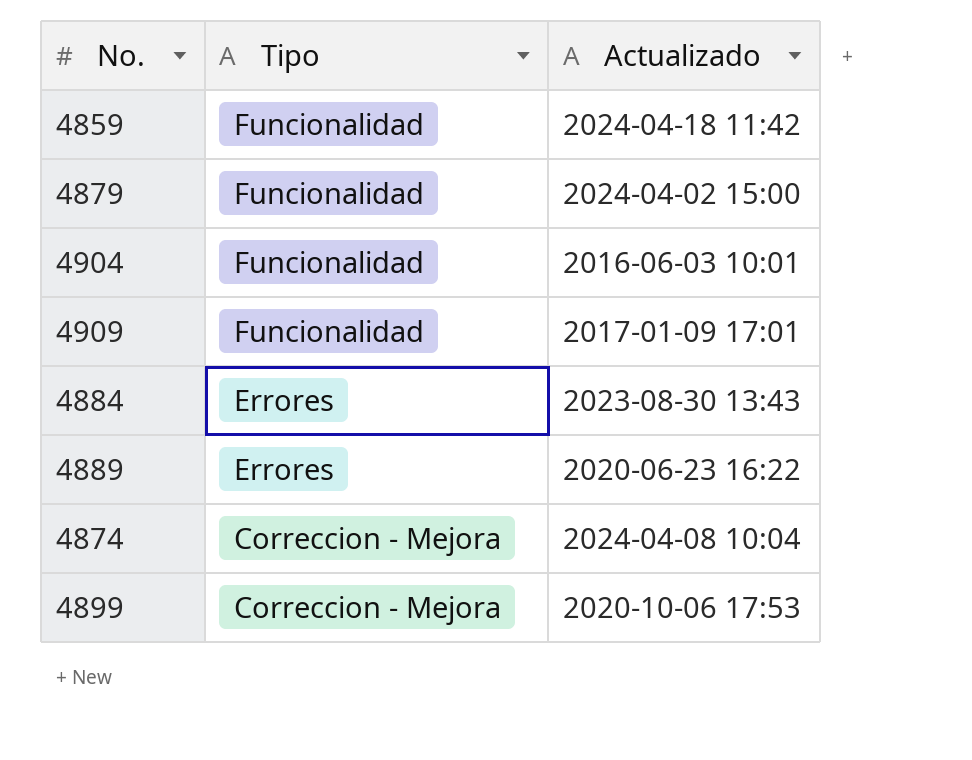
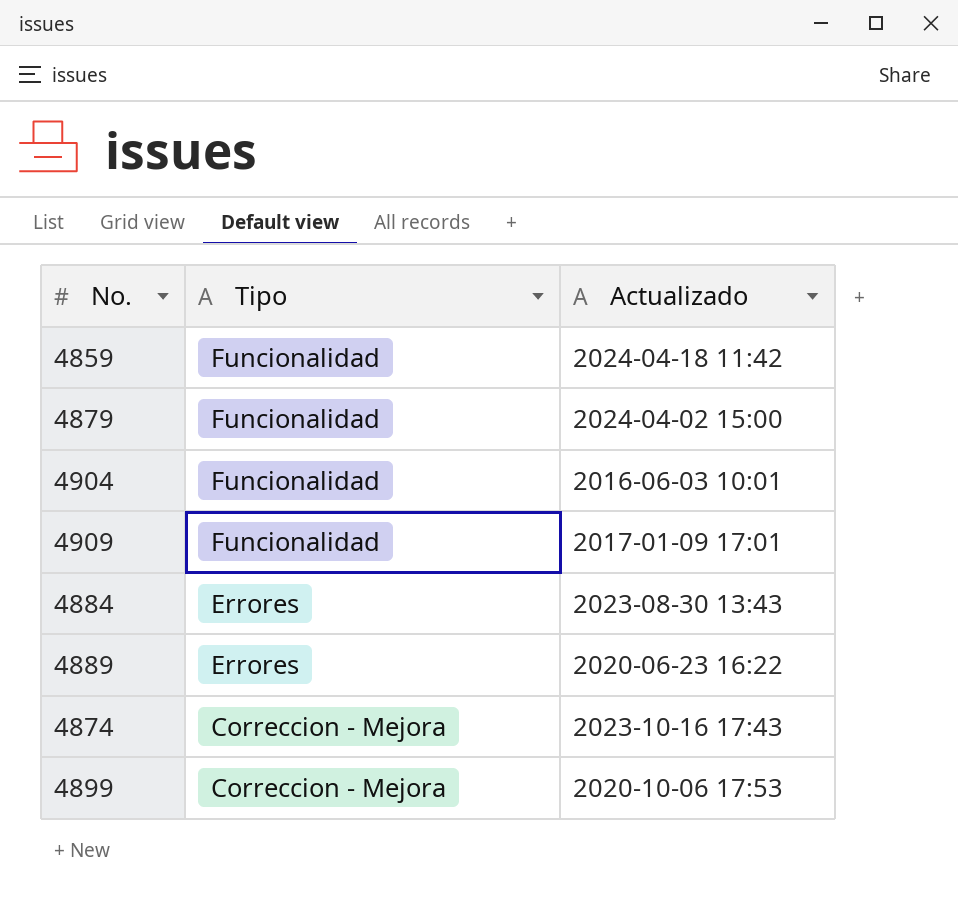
4874 | Actualizado: 2024-04-08 10:04 -> 2023-10-16 17:43

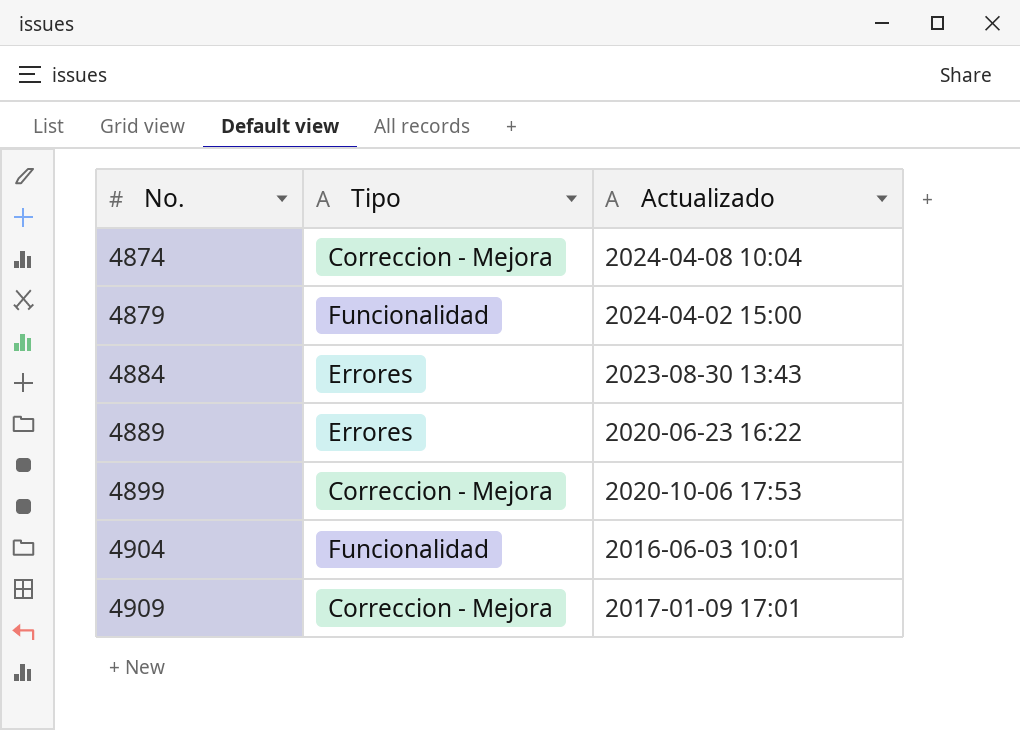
row order: Tipo descending -> No. ascending
row 4859: Funcionalidad | 2024-04-18 11:42 -> none
4874 | Actualizado: 2023-10-16 17:43 -> 2024-04-08 10:04
4909 | Tipo: Funcionalidad -> Correccion - Mejora

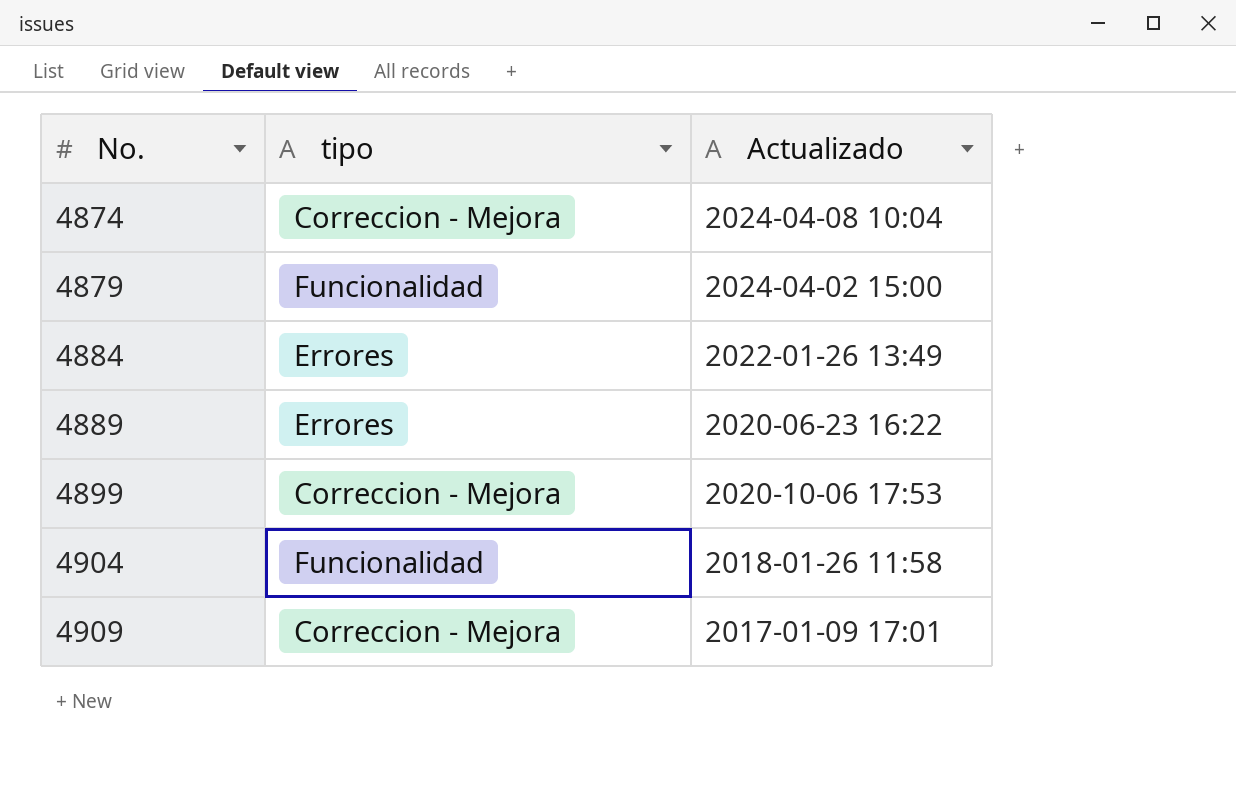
column name: Tipo -> tipo
4884 | Actualizado: 2023-08-30 13:43 -> 2022-01-26 13:49
4904 | Actualizado: 2016-06-03 10:01 -> 2018-01-26 11:58

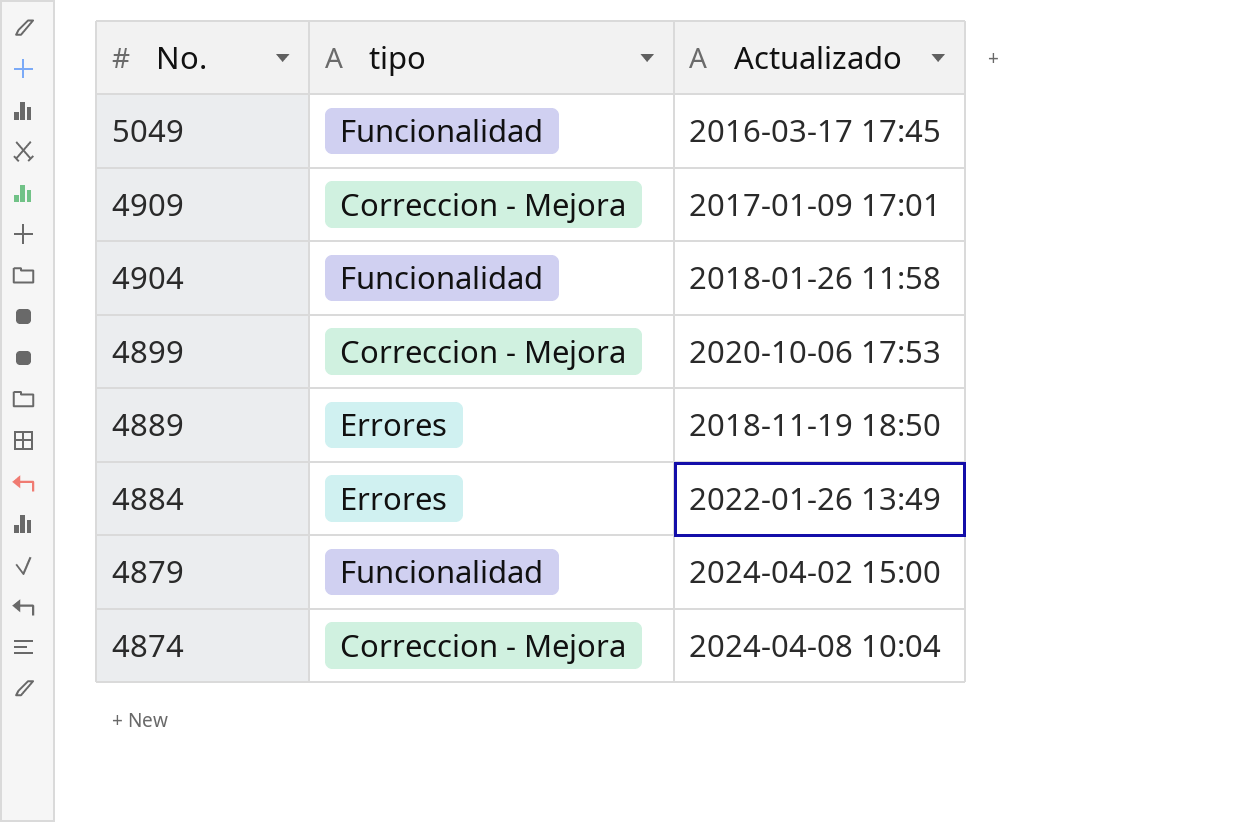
row order: No. ascending -> No. descending
row 5049: none -> Funcionalidad | 2016-03-17 17:45
4889 | Actualizado: 2020-06-23 16:22 -> 2018-11-19 18:50

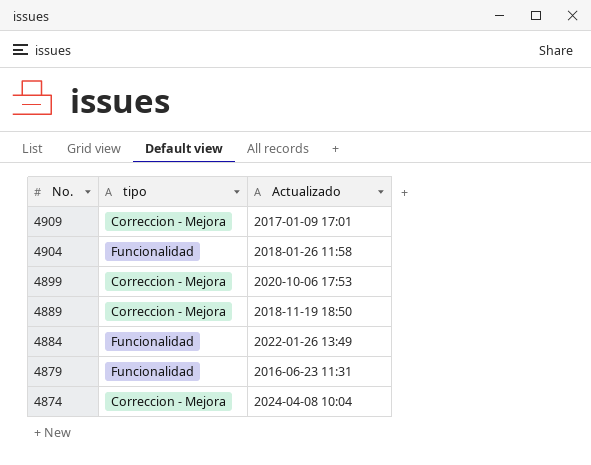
row 5049: Funcionalidad | 2016-03-17 17:45 -> none
4889 | tipo: Errores -> Correccion - Mejora
4884 | tipo: Errores -> Funcionalidad
4879 | Actualizado: 2024-04-02 15:00 -> 2016-06-23 11:31

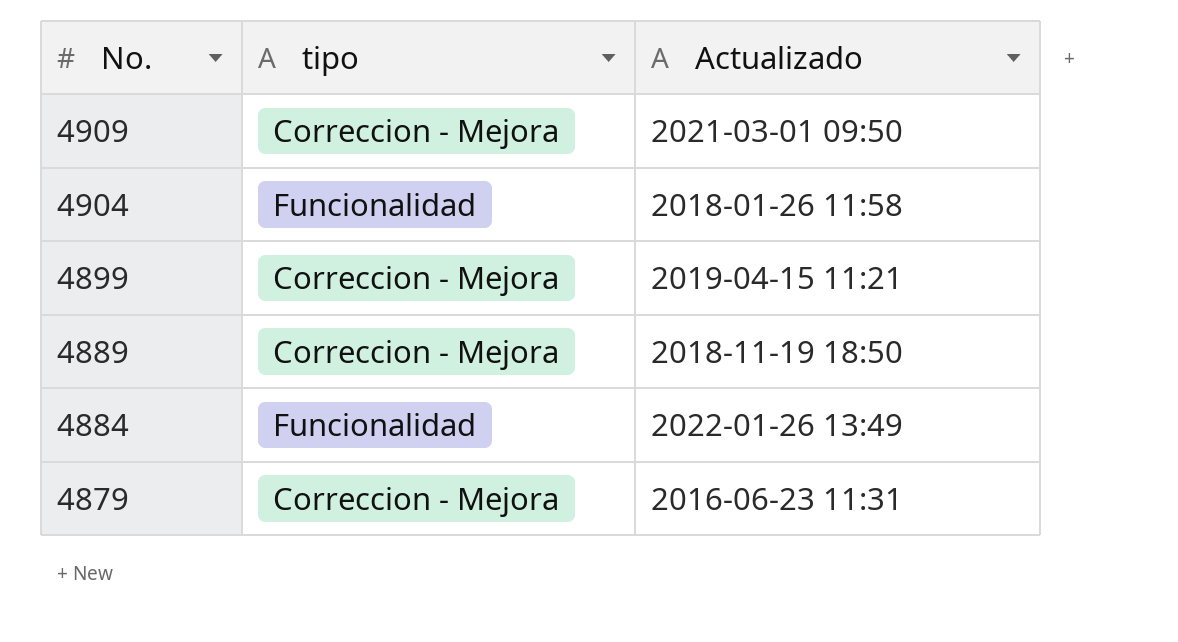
row 4874: Correccion - Mejora | 2024-04-08 10:04 -> none
4909 | Actualizado: 2017-01-09 17:01 -> 2021-03-01 09:50
4899 | Actualizado: 2020-10-06 17:53 -> 2019-04-15 11:21
4879 | tipo: Funcionalidad -> Correccion - Mejora

